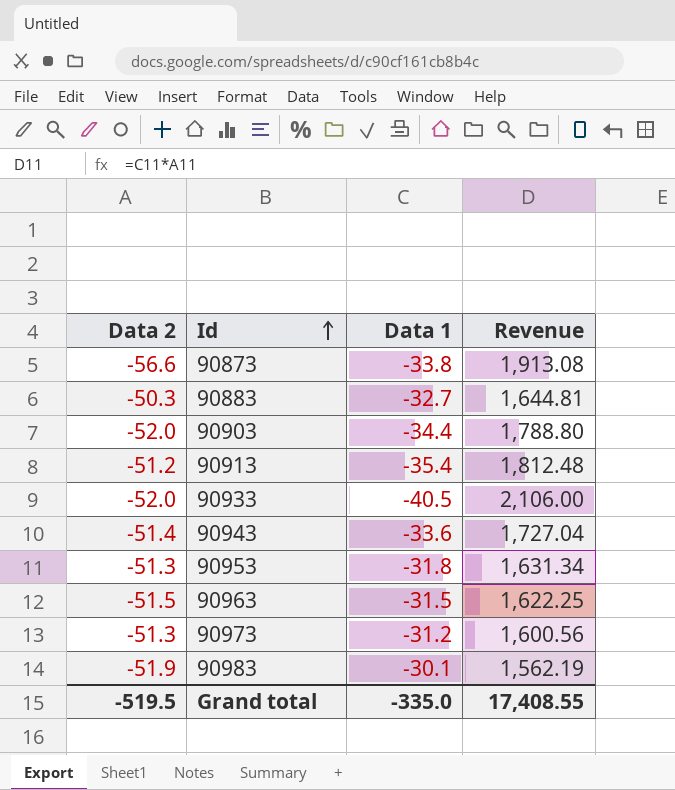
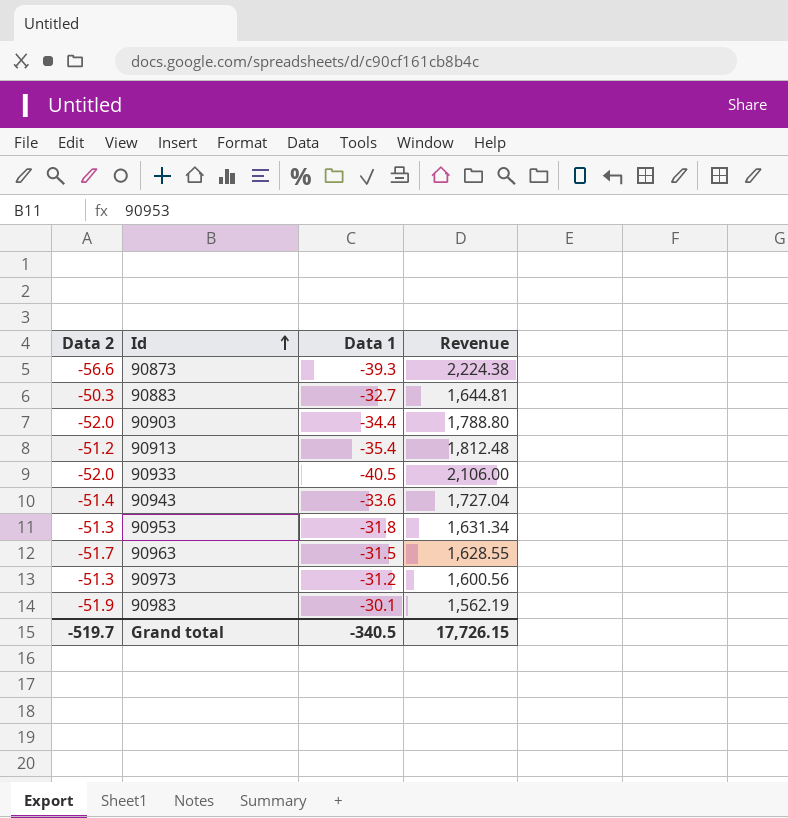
90873 | Data 1: -33.8 -> -39.3
90873 | Revenue: 1,913.08 -> 2,224.38
90963 | Data 2: -51.5 -> -51.7
90963 | Revenue: 1,622.25 -> 1,628.55
Grand total | Data 2: -519.5 -> -519.7
Grand total | Data 1: -335.0 -> -340.5
Grand total | Revenue: 17,408.55 -> 17,726.15

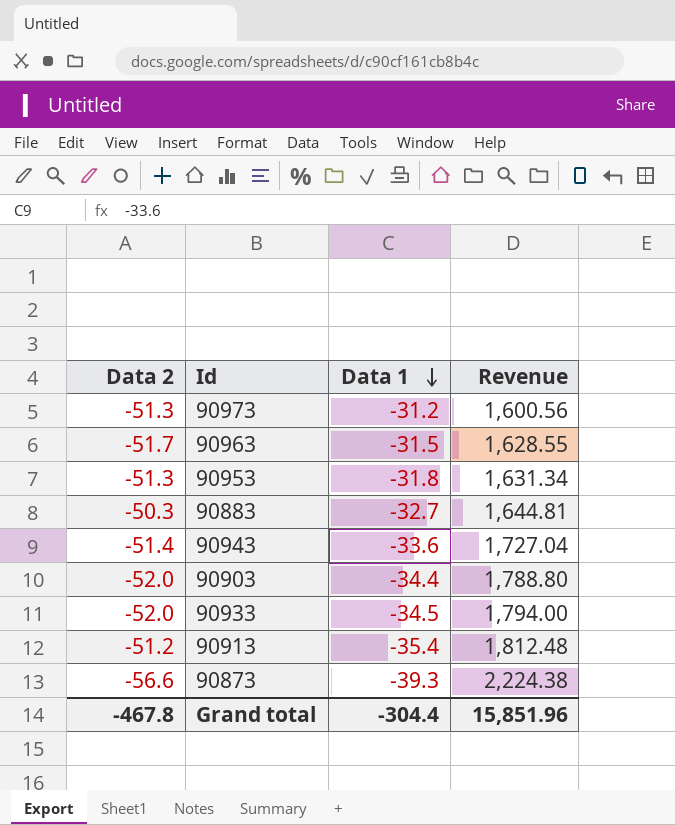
row order: Id ascending -> Data 1 descending
row 90983: -51.9 | -30.1 | 1,562.19 -> none
90933 | Data 1: -40.5 -> -34.5
90933 | Revenue: 2,106.00 -> 1,794.00
Grand total | Data 2: -519.7 -> -467.8
Grand total | Data 1: -340.5 -> -304.4
Grand total | Revenue: 17,726.15 -> 15,851.96

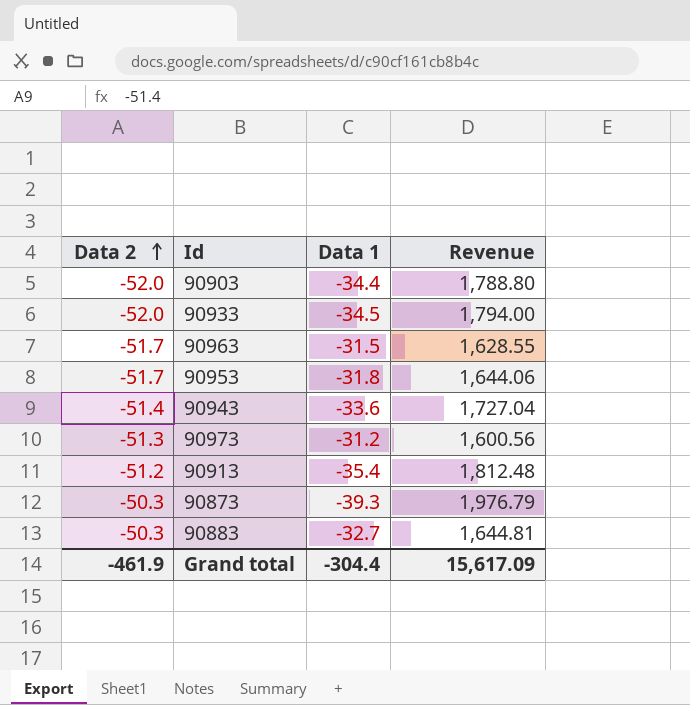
row order: Data 1 descending -> Data 2 ascending
90953 | Data 2: -51.3 -> -51.7
90953 | Revenue: 1,631.34 -> 1,644.06
90873 | Data 2: -56.6 -> -50.3
90873 | Revenue: 2,224.38 -> 1,976.79
Grand total | Data 2: -467.8 -> -461.9
Grand total | Revenue: 15,851.96 -> 15,617.09

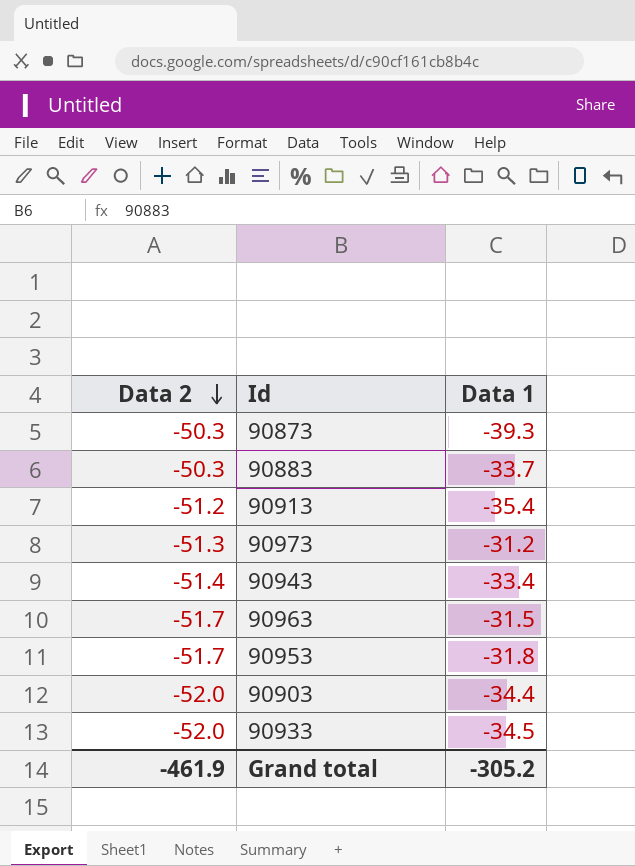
row order: Data 2 ascending -> Data 2 descending
column Revenue | formula: [Data 2] * [Data 1] -> none
90883 | Data 1: -32.7 -> -33.7
90943 | Data 1: -33.6 -> -33.4
Grand total | Data 1: -304.4 -> -305.2

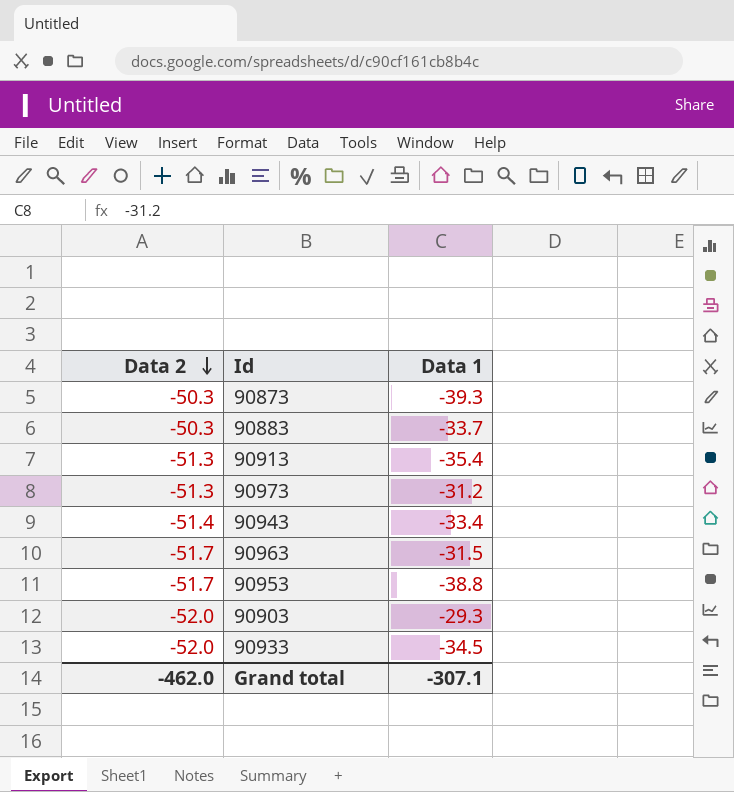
90913 | Data 2: -51.2 -> -51.3
90953 | Data 1: -31.8 -> -38.8
90903 | Data 1: -34.4 -> -29.3
Grand total | Data 2: -461.9 -> -462.0
Grand total | Data 1: -305.2 -> -307.1

